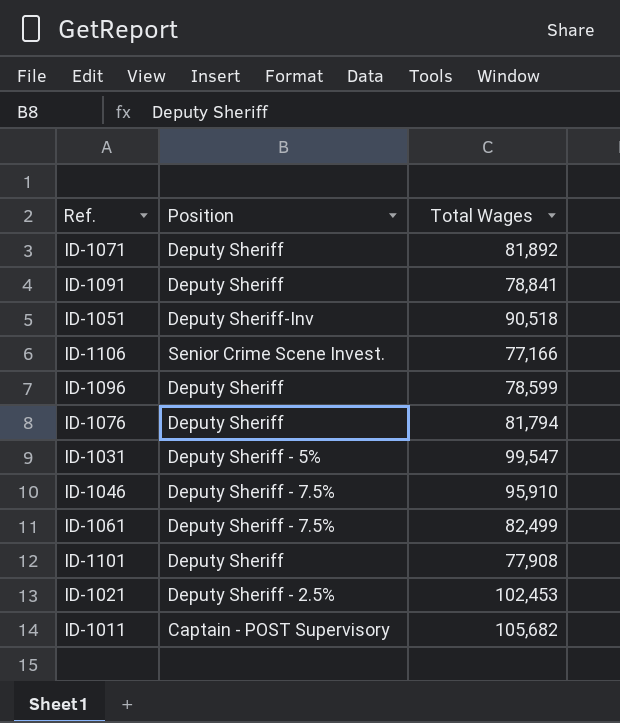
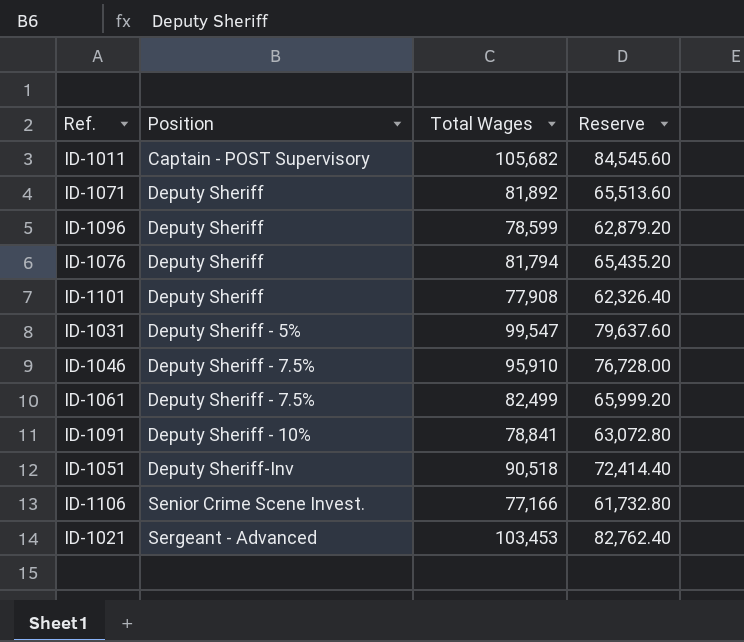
row order: none -> Position ascending
column Reserve | formula: none -> [Total Wages] * 0.8
ID-1091 | Position: Deputy Sheriff -> Deputy Sheriff - 10%
ID-1021 | Position: Deputy Sheriff - 2.5% -> Sergeant - Advanced
ID-1021 | Total Wages: 102,453 -> 103,453

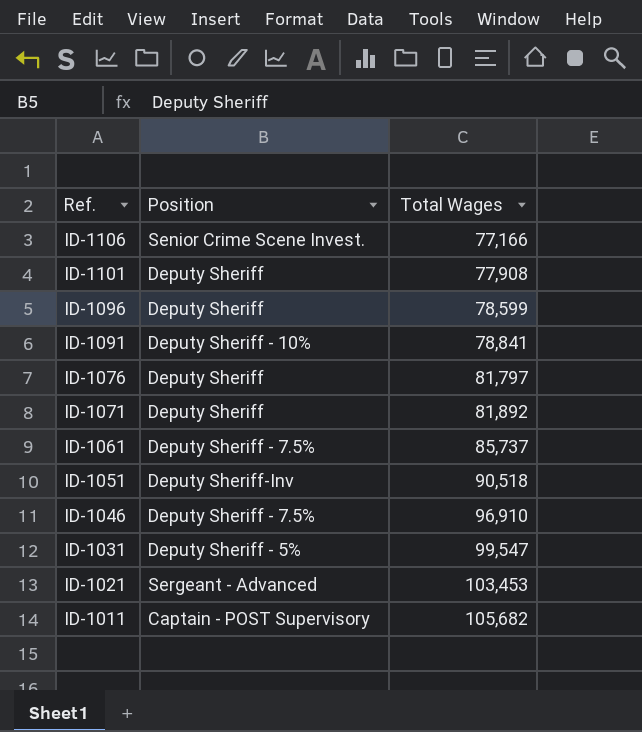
row order: Position ascending -> Ref. descending
column Reserve | formula: [Total Wages] * 0.8 -> none
ID-1076 | Total Wages: 81,794 -> 81,797
ID-1061 | Total Wages: 82,499 -> 85,737
ID-1046 | Total Wages: 95,910 -> 96,910

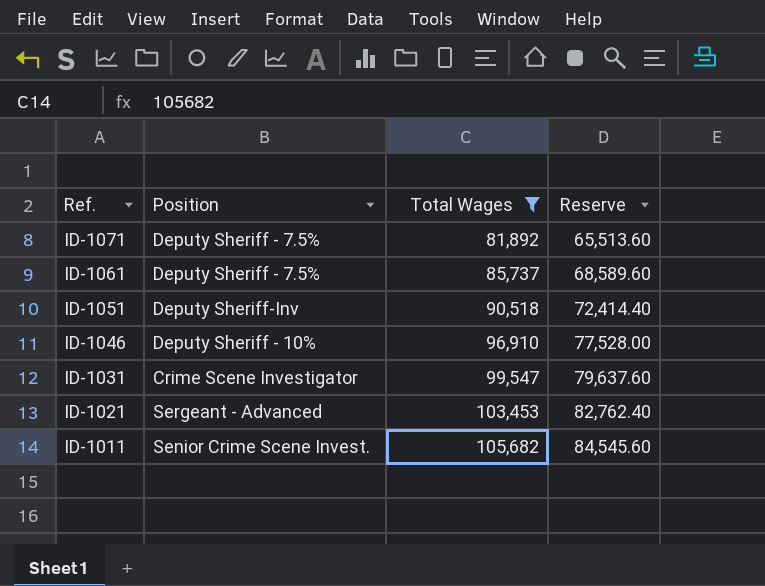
filter: none -> Total Wages >= 81,892
column Reserve | formula: none -> [Total Wages] * 0.8
ID-1071 | Position: Deputy Sheriff -> Deputy Sheriff - 7.5%
ID-1046 | Position: Deputy Sheriff - 7.5% -> Deputy Sheriff - 10%
ID-1031 | Position: Deputy Sheriff - 5% -> Crime Scene Investigator
ID-1011 | Position: Captain - POST Supervisory -> Senior Crime Scene Invest.

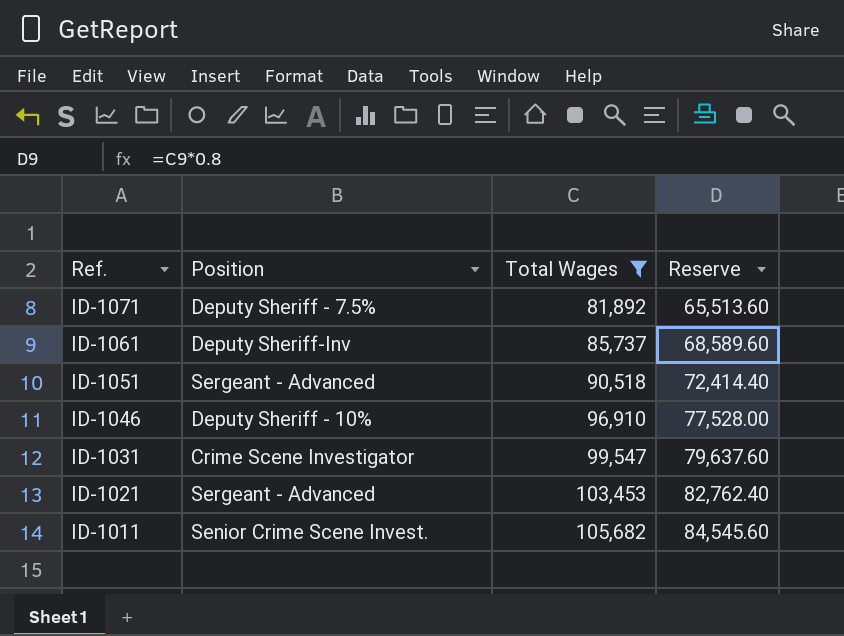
ID-1061 | Position: Deputy Sheriff - 7.5% -> Deputy Sheriff-Inv
ID-1051 | Position: Deputy Sheriff-Inv -> Sergeant - Advanced

